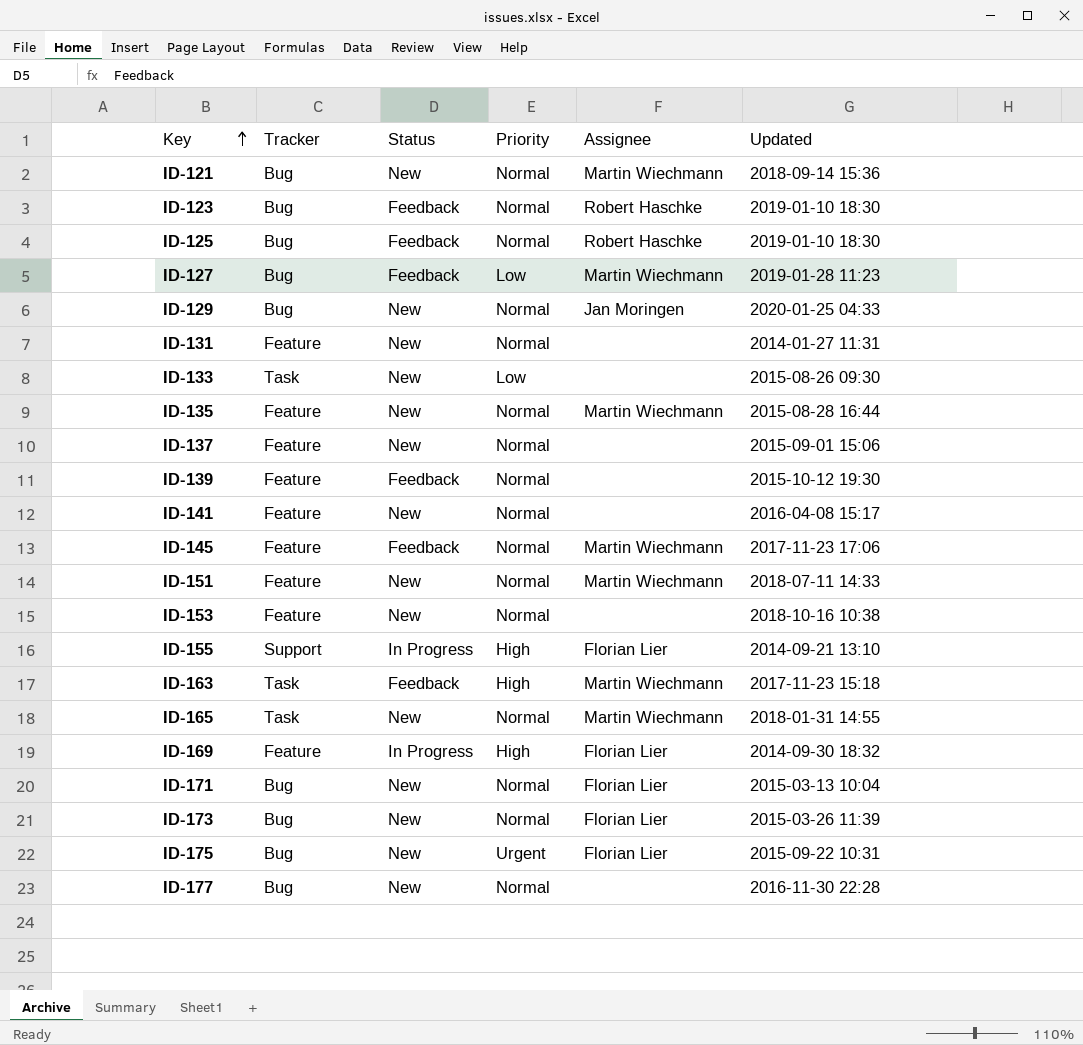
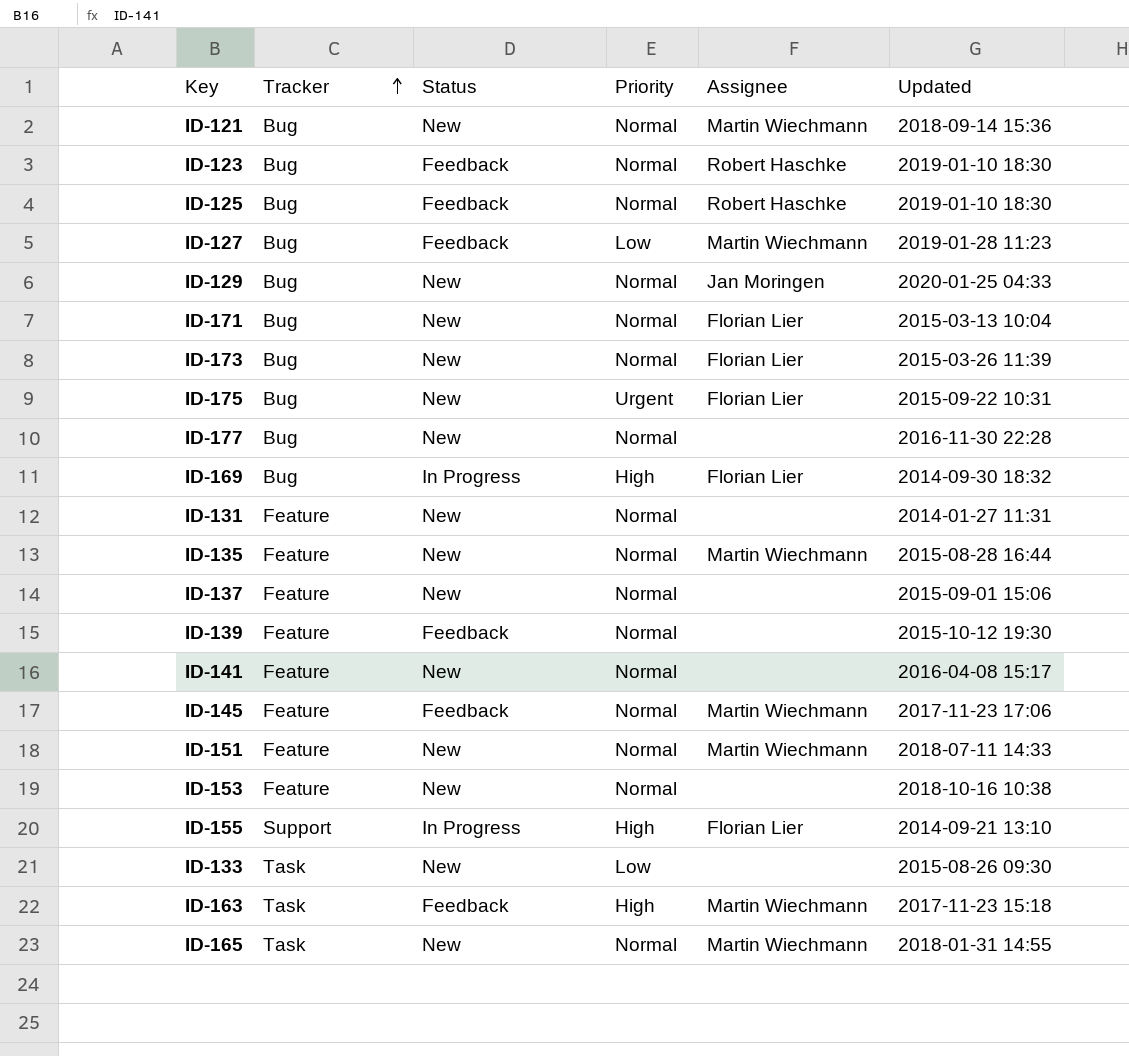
row order: Key ascending -> Tracker ascending
ID-169 | Tracker: Feature -> Bug

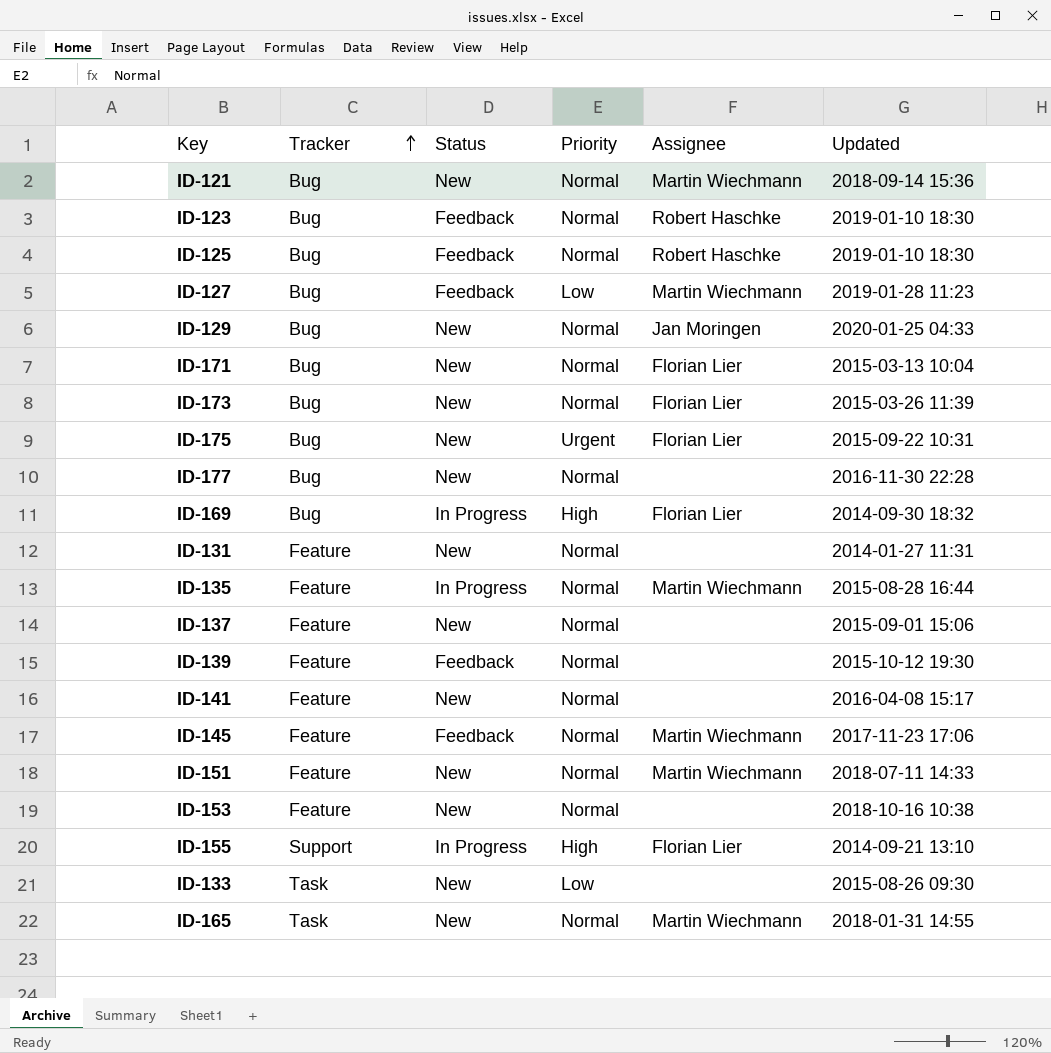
row ID-163: Task | Feedback | High | Martin Wiechmann | 2017-11-23 15:18 -> none
ID-135 | Status: New -> In Progress

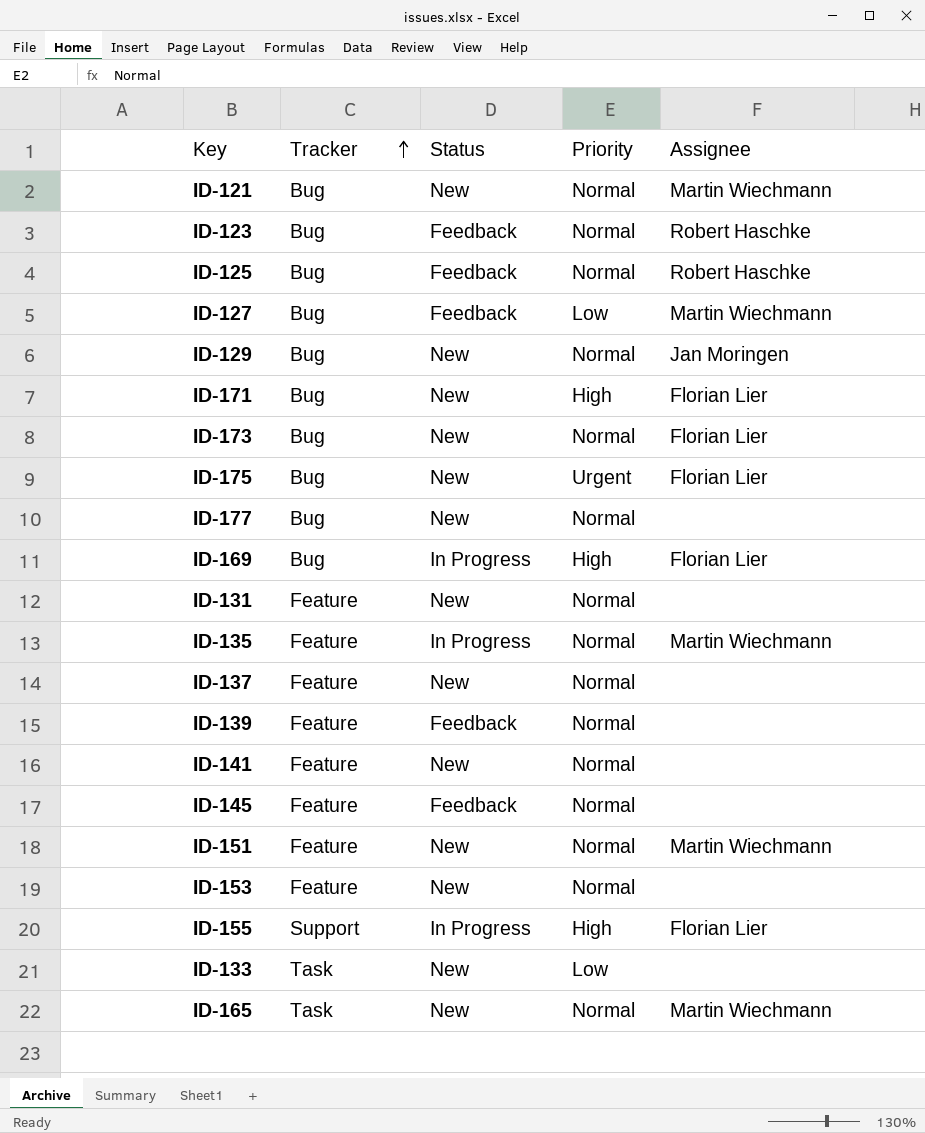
column Updated | position: 6 -> none
ID-171 | Priority: Normal -> High
ID-145 | Assignee: Martin Wiechmann -> none

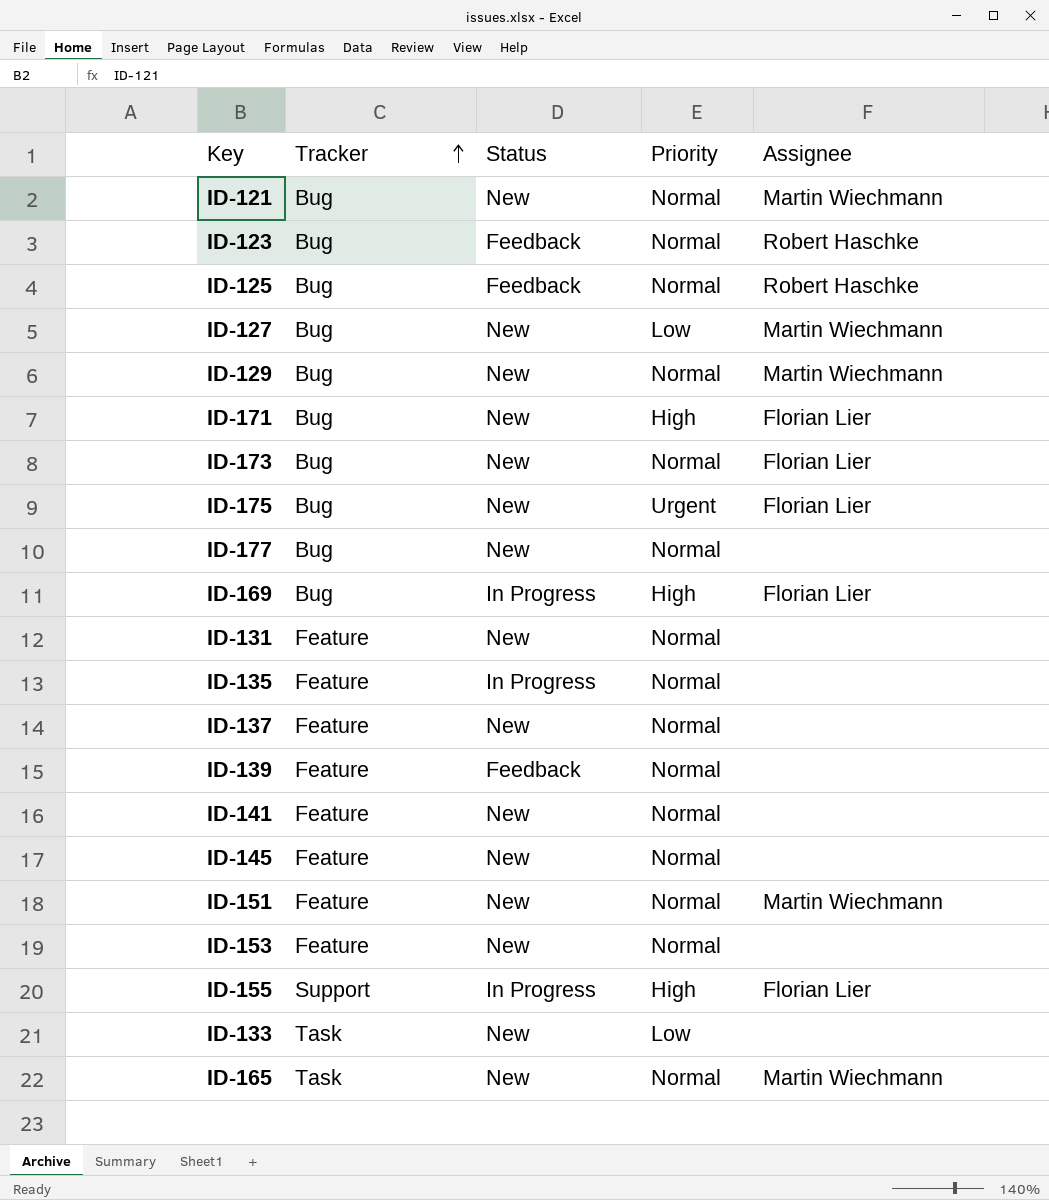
ID-127 | Status: Feedback -> New
ID-129 | Assignee: Jan Moringen -> Martin Wiechmann
ID-135 | Assignee: Martin Wiechmann -> none
ID-145 | Status: Feedback -> New

